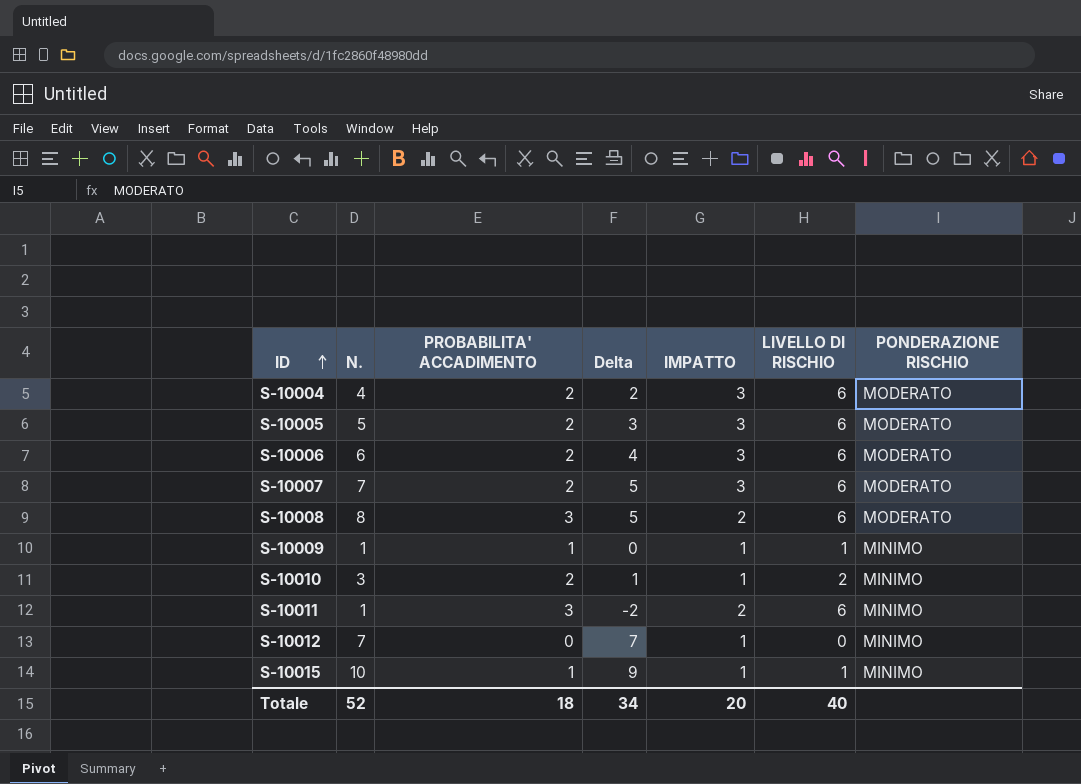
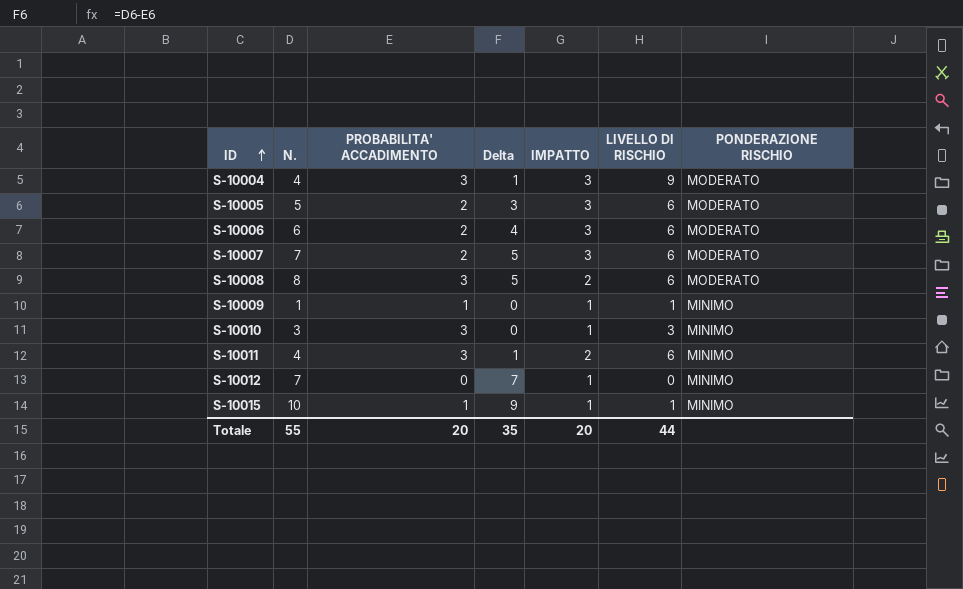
S-10004 | PROBABILITA' ACCADIMENTO: 2 -> 3
S-10004 | Delta: 2 -> 1
S-10004 | LIVELLO DI RISCHIO: 6 -> 9
S-10010 | PROBABILITA' ACCADIMENTO: 2 -> 3
S-10010 | Delta: 1 -> 0
S-10010 | LIVELLO DI RISCHIO: 2 -> 3
S-10011 | N.: 1 -> 4
S-10011 | Delta: -2 -> 1
Totale | N.: 52 -> 55
Totale | PROBABILITA' ACCADIMENTO: 18 -> 20
Totale | Delta: 34 -> 35
Totale | LIVELLO DI RISCHIO: 40 -> 44

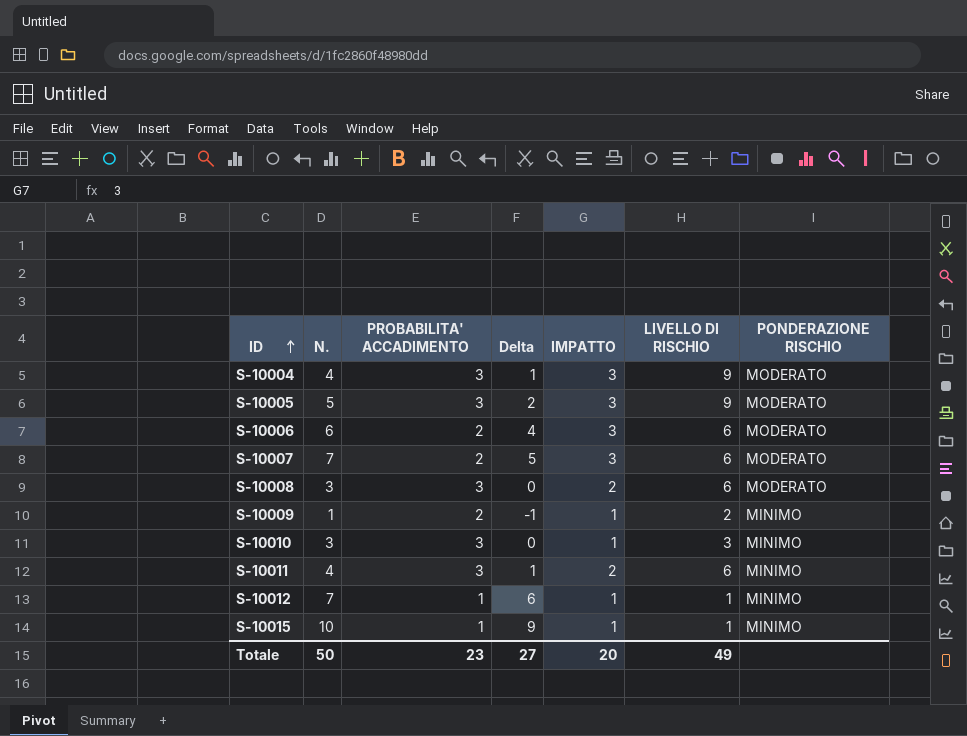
S-10005 | PROBABILITA' ACCADIMENTO: 2 -> 3
S-10005 | Delta: 3 -> 2
S-10005 | LIVELLO DI RISCHIO: 6 -> 9
S-10008 | N.: 8 -> 3
S-10008 | Delta: 5 -> 0
S-10009 | PROBABILITA' ACCADIMENTO: 1 -> 2
S-10009 | Delta: 0 -> -1
S-10009 | LIVELLO DI RISCHIO: 1 -> 2
S-10012 | PROBABILITA' ACCADIMENTO: 0 -> 1
S-10012 | Delta: 7 -> 6
S-10012 | LIVELLO DI RISCHIO: 0 -> 1
Totale | N.: 55 -> 50
Totale | PROBABILITA' ACCADIMENTO: 20 -> 23
Totale | Delta: 35 -> 27
Totale | LIVELLO DI RISCHIO: 44 -> 49

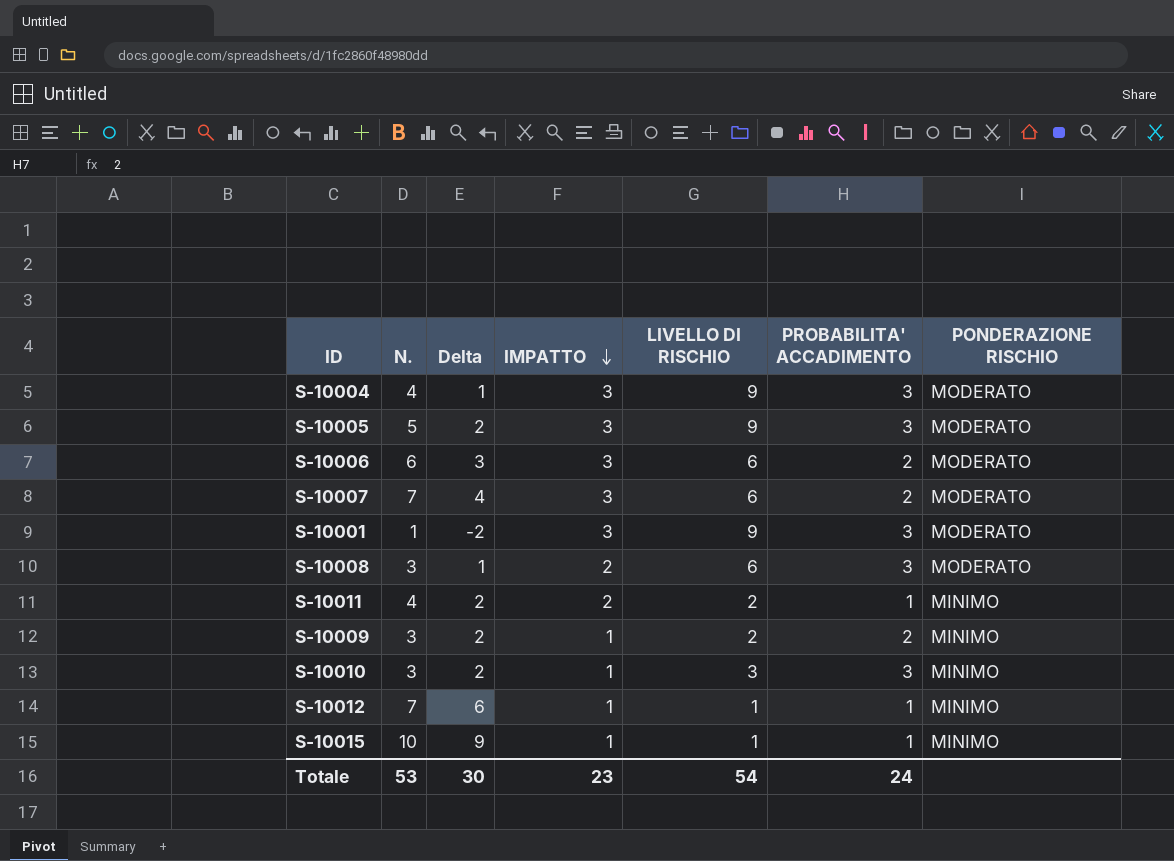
row order: ID ascending -> IMPATTO descending
column Delta | formula: [N.] - [PROBABILITA' ACCADIMENTO] -> [N.] - [IMPATTO]
column PROBABILITA' ACCADIMENTO | position: 3 -> 6
row S-10001: none -> 1 | -2 | 3 | 9 | 3 | MODERATO
S-10011 | LIVELLO DI RISCHIO: 6 -> 2
S-10011 | PROBABILITA' ACCADIMENTO: 3 -> 1
S-10009 | N.: 1 -> 3
Totale | N.: 50 -> 53
Totale | Delta: 27 -> 30
Totale | IMPATTO: 20 -> 23
Totale | LIVELLO DI RISCHIO: 49 -> 54
Totale | PROBABILITA' ACCADIMENTO: 23 -> 24

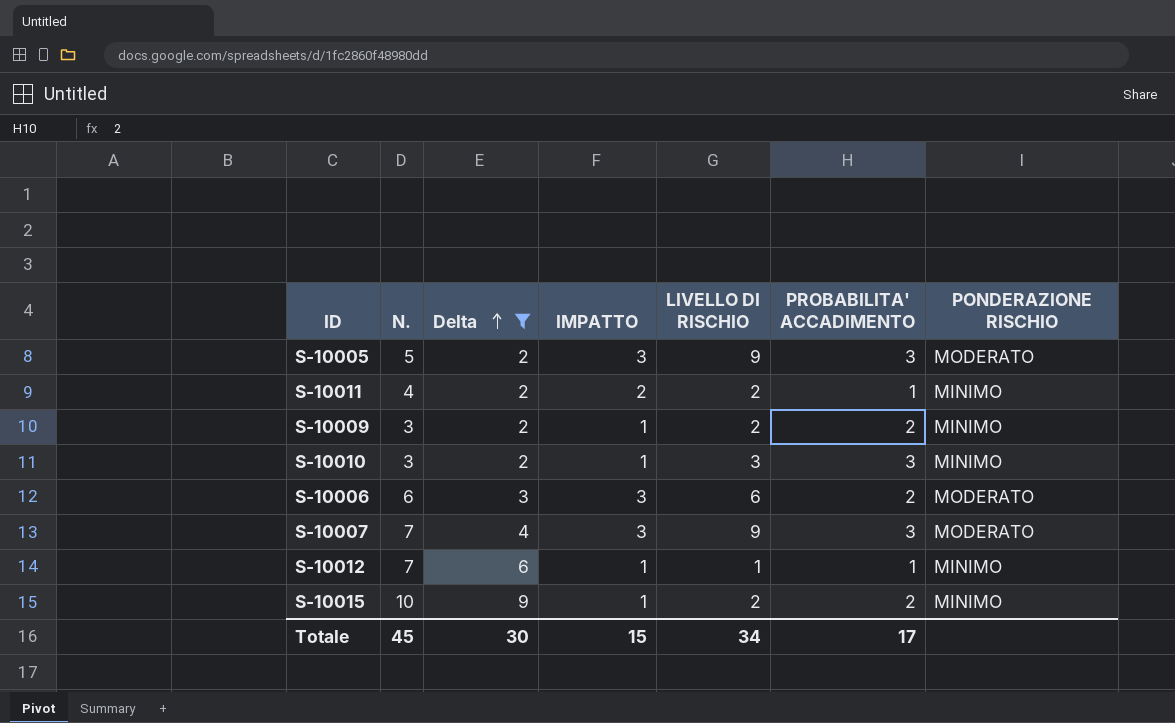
filter: none -> Delta >= 2
row order: IMPATTO descending -> Delta ascending
S-10007 | LIVELLO DI RISCHIO: 6 -> 9
S-10007 | PROBABILITA' ACCADIMENTO: 2 -> 3
S-10015 | LIVELLO DI RISCHIO: 1 -> 2
S-10015 | PROBABILITA' ACCADIMENTO: 1 -> 2
Totale | N.: 53 -> 45
Totale | IMPATTO: 23 -> 15
Totale | LIVELLO DI RISCHIO: 54 -> 34
Totale | PROBABILITA' ACCADIMENTO: 24 -> 17

